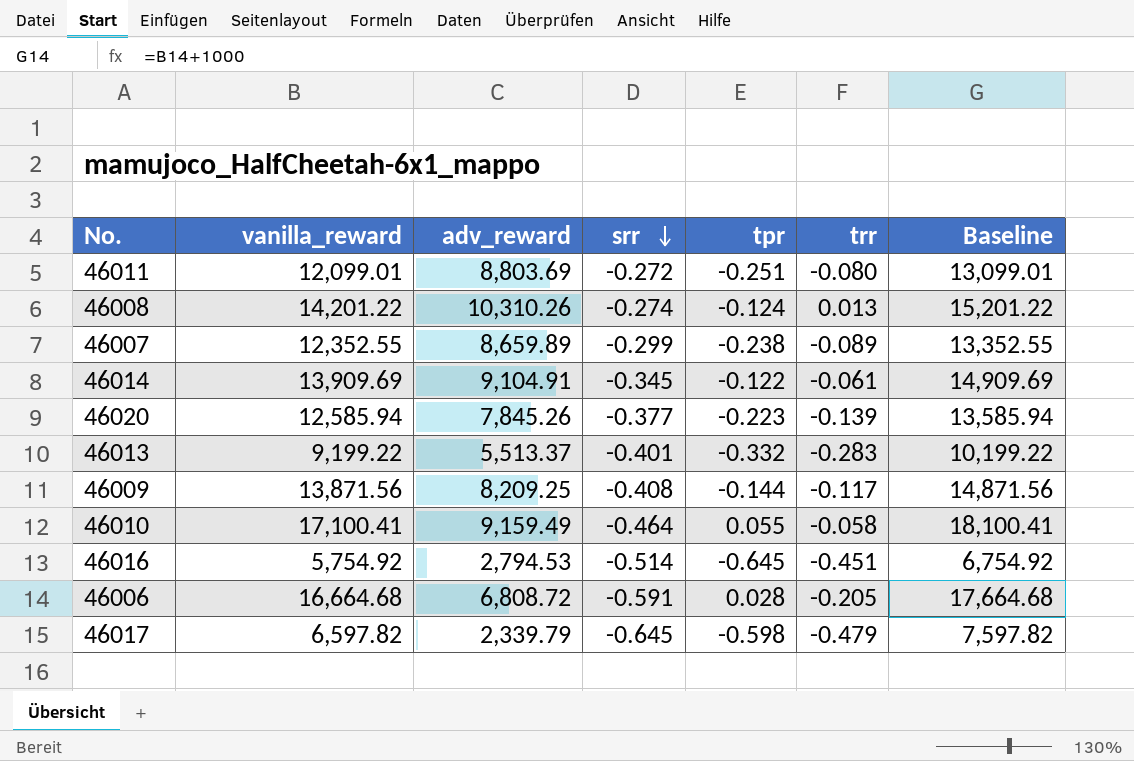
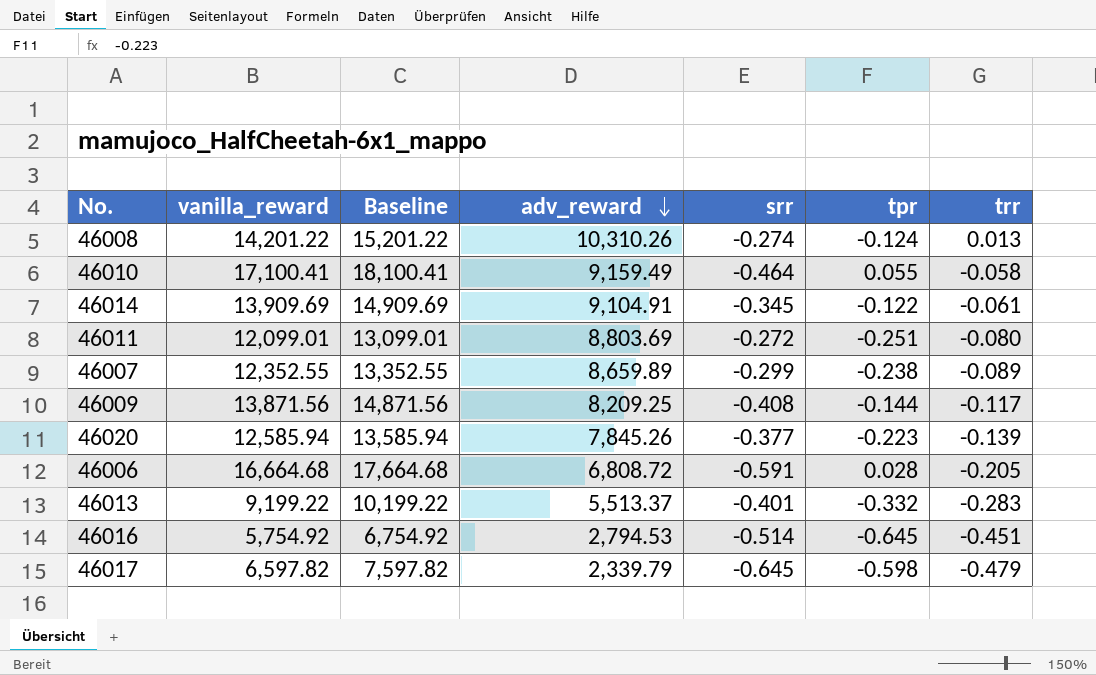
row order: srr descending -> adv_reward descending
column Baseline | position: 7 -> 3

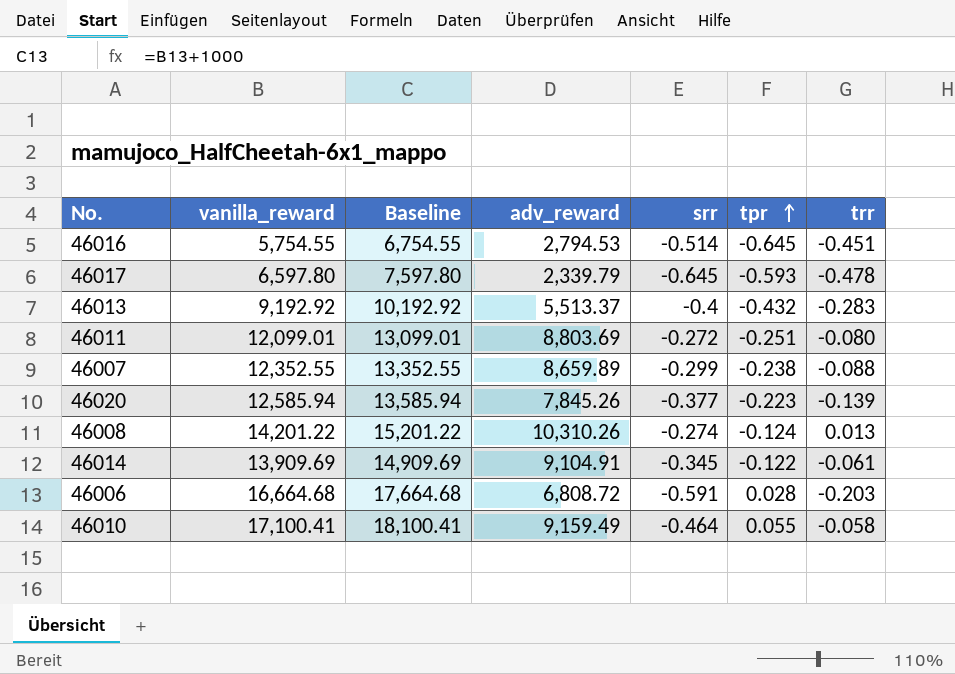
row order: adv_reward descending -> tpr ascending
row 46009: 13,871.56 | 14,871.56 | 8,209.25 | -0.408 | -0.144 | -0.117 -> none
46016 | vanilla_reward: 5,754.92 -> 5,754.55
46016 | Baseline: 6,754.92 -> 6,754.55
46017 | vanilla_reward: 6,597.82 -> 6,597.80
46017 | Baseline: 7,597.82 -> 7,597.80
46017 | tpr: -0.598 -> -0.593
46017 | trr: -0.479 -> -0.478
46013 | vanilla_reward: 9,199.22 -> 9,192.92
46013 | Baseline: 10,199.22 -> 10,192.92
46013 | srr: -0.401 -> -0.4
46013 | tpr: -0.332 -> -0.432
46007 | trr: -0.089 -> -0.088
46006 | trr: -0.205 -> -0.203

